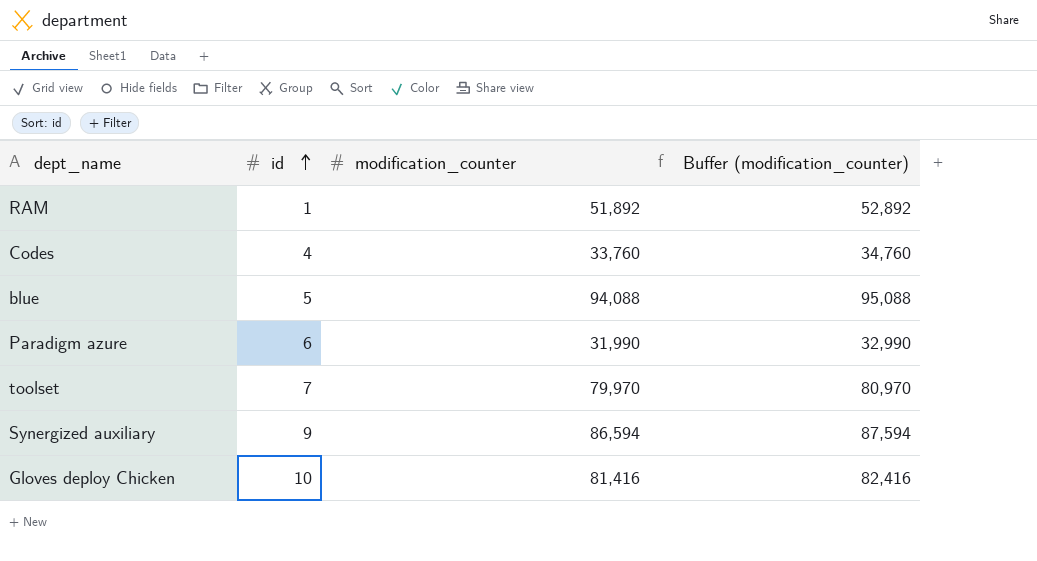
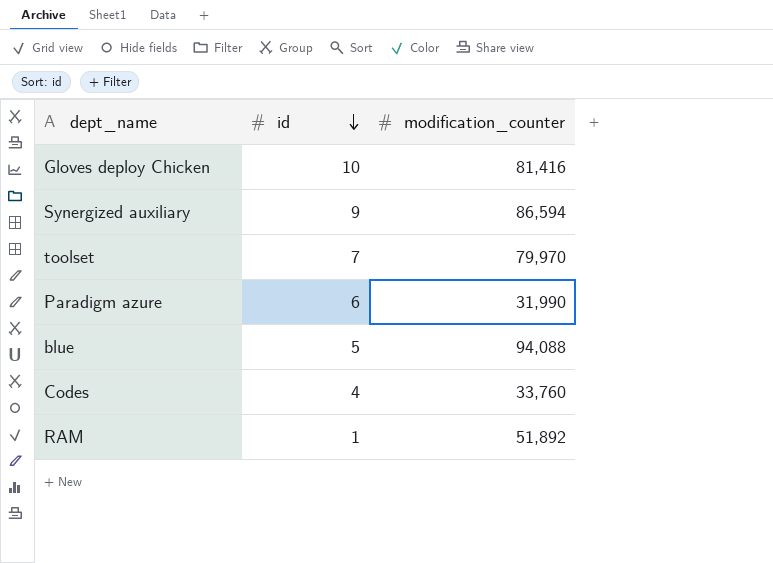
row order: id ascending -> id descending
column Buffer (modification_counter) | formula: [modification_counter] + 1000 -> none

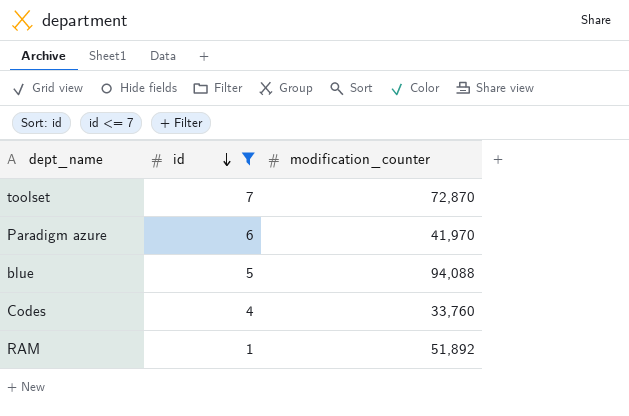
filter: none -> id <= 7
toolset | modification_counter: 79,970 -> 72,870
Paradigm azure | modification_counter: 31,990 -> 41,970

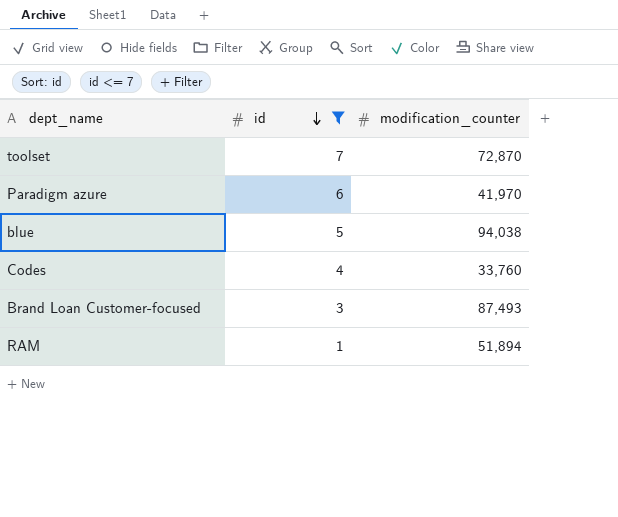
blue | modification_counter: 94,088 -> 94,038
row Brand Loan Customer-focused: none -> 3 | 87,493
RAM | modification_counter: 51,892 -> 51,894

